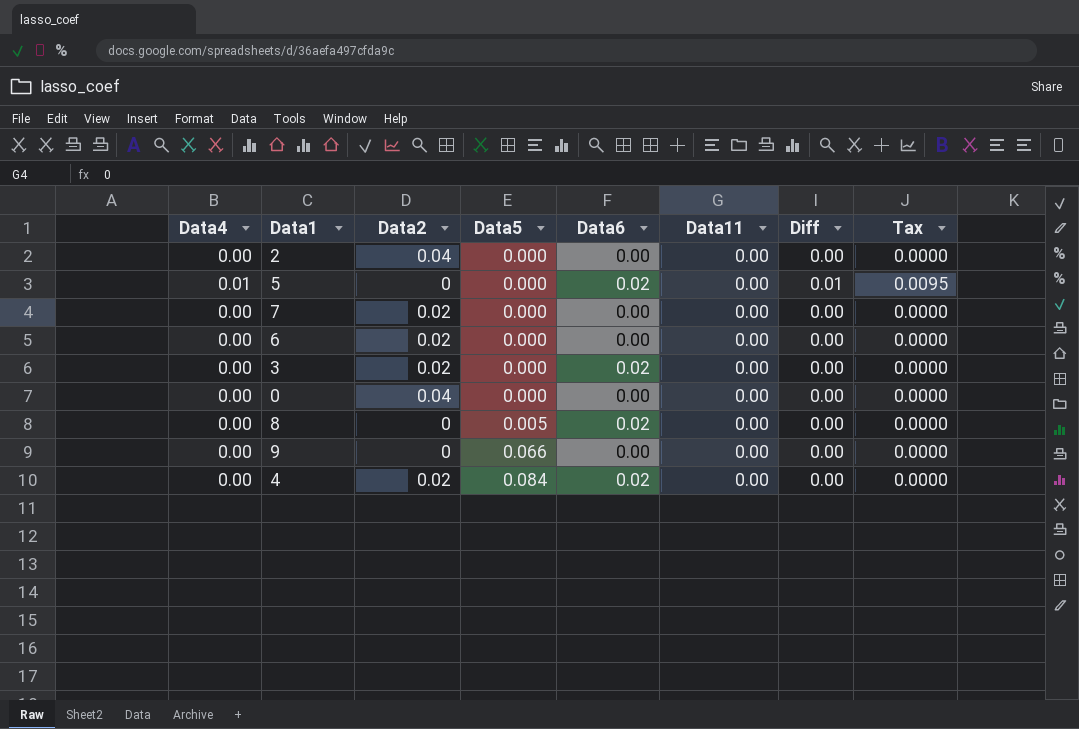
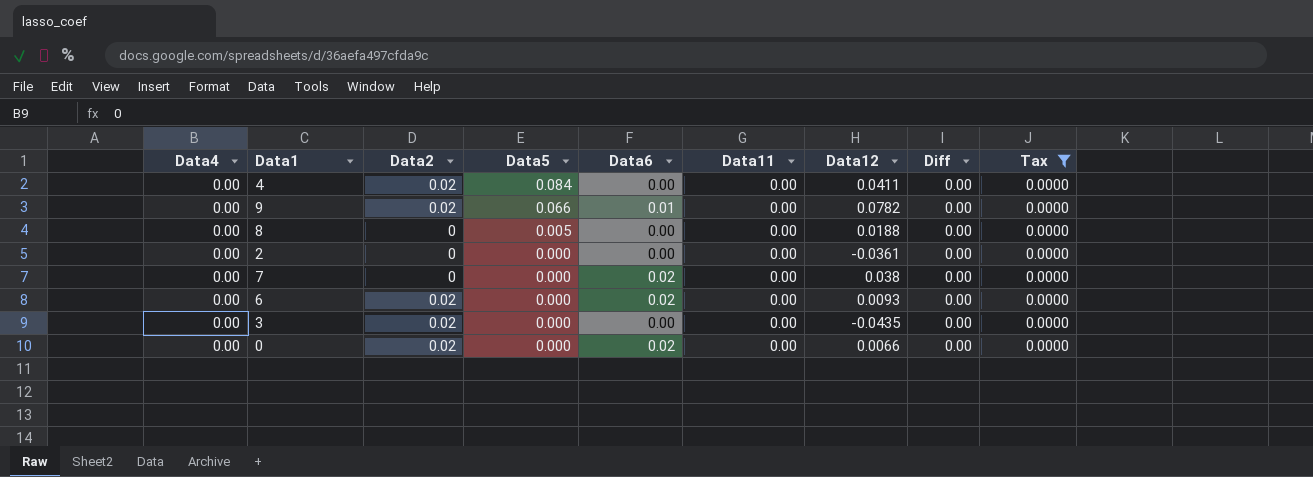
filter: none -> Tax = 0.0000
row order: Data5 ascending -> Data5 descending
column Data12 | position: none -> 7
4 | Data6: 0.02 -> 0.00
9 | Data2: 0 -> 0.02
9 | Data6: 0.00 -> 0.01
8 | Data6: 0.02 -> 0.00
2 | Data2: 0.04 -> 0
7 | Data2: 0.02 -> 0
7 | Data6: 0.00 -> 0.02
6 | Data6: 0.00 -> 0.02
3 | Data6: 0.02 -> 0.00
0 | Data2: 0.04 -> 0.02
0 | Data6: 0.00 -> 0.02

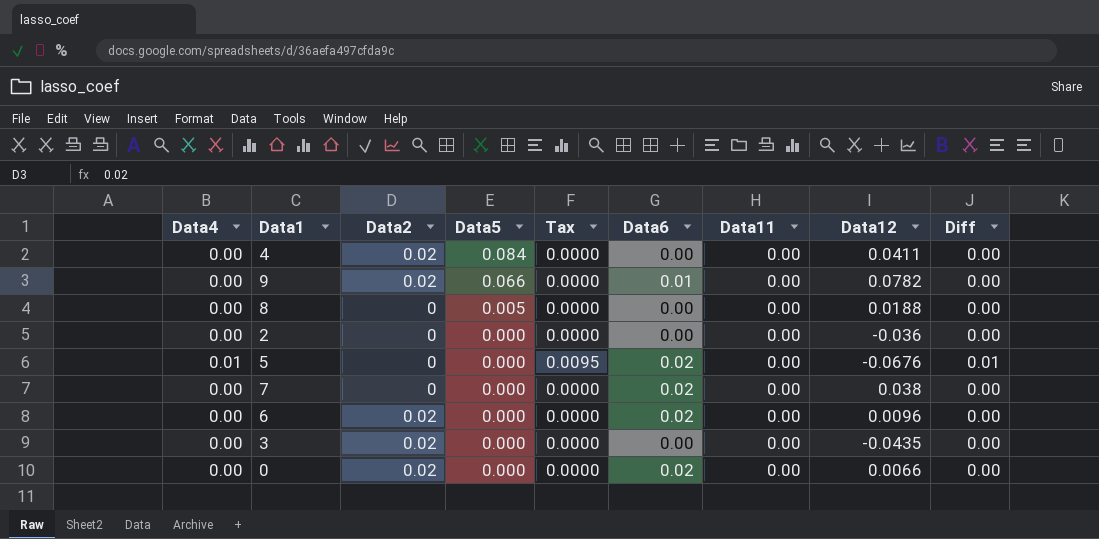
filter: Tax = 0.0000 -> none
column Tax | position: 9 -> 5
2 | Data12: -0.0361 -> -0.036
6 | Data12: 0.0093 -> 0.0096

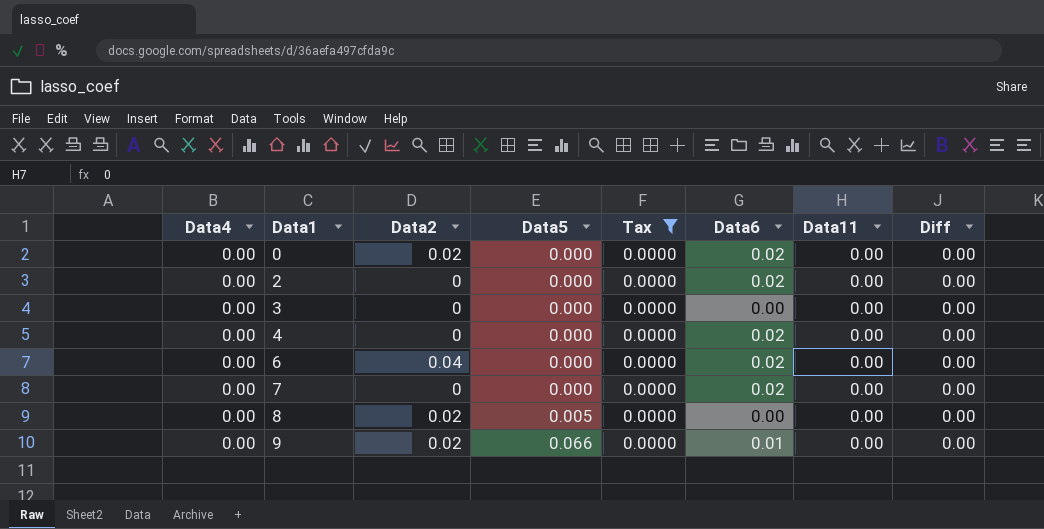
filter: none -> Tax = 0.0000
row order: Data5 descending -> Data1 ascending
column Data12 | position: 8 -> none
2 | Data6: 0.00 -> 0.02
3 | Data2: 0.02 -> 0
4 | Data2: 0.02 -> 0
4 | Data5: 0.084 -> 0.000
4 | Data6: 0.00 -> 0.02
6 | Data2: 0.02 -> 0.04
8 | Data2: 0 -> 0.02

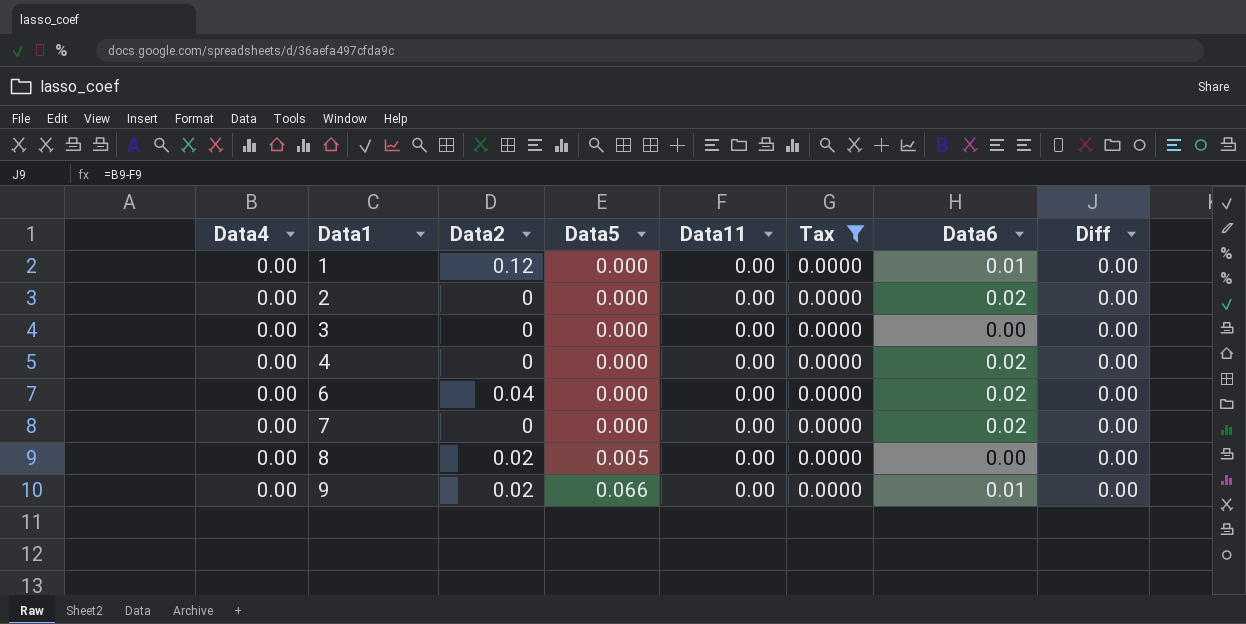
column Data11 | position: 7 -> 5
row 0: 0.00 | 0.02 | 0.000 | 0.0000 | 0.02 | 0.00 | 0.00 -> none
row 1: none -> 0.00 | 0.12 | 0.000 | 0.00 | 0.0000 | 0.01 | 0.00

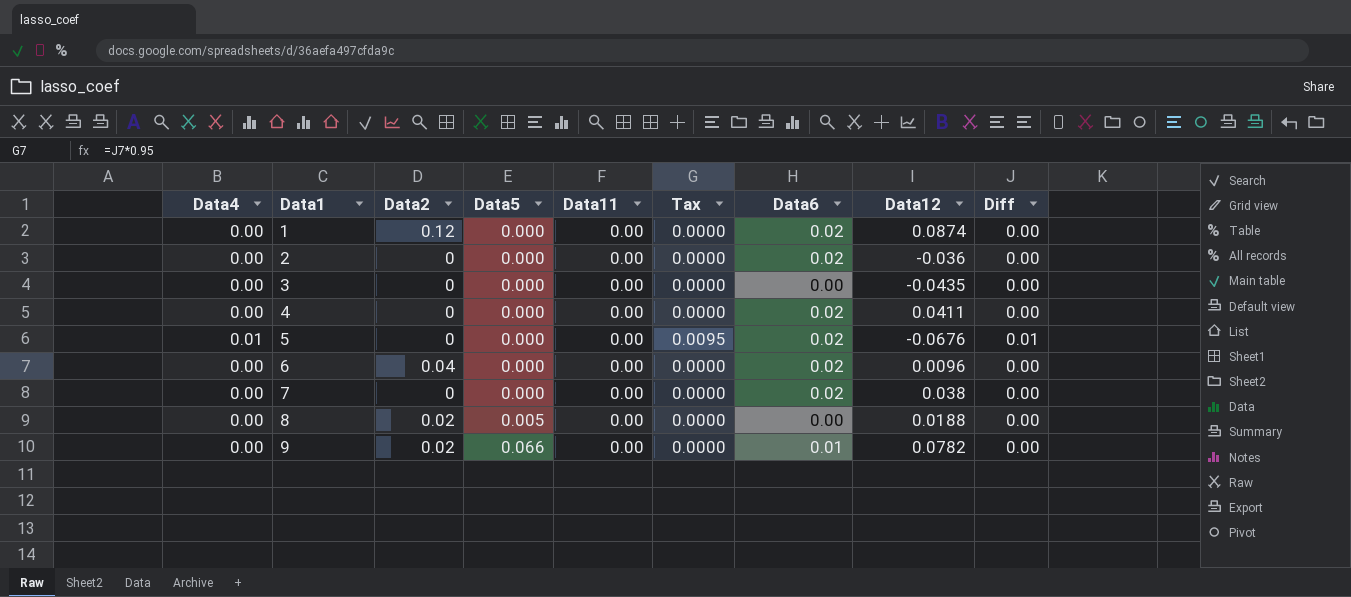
filter: Tax = 0.0000 -> none
column Data12 | position: none -> 8
1 | Data6: 0.01 -> 0.02

